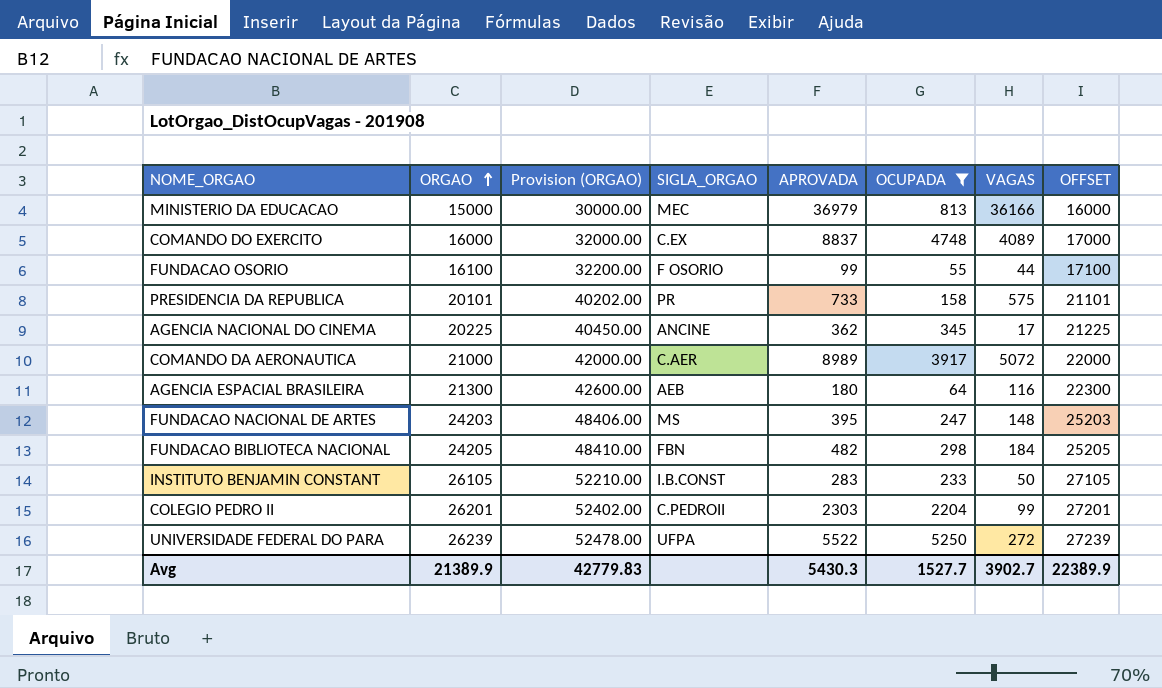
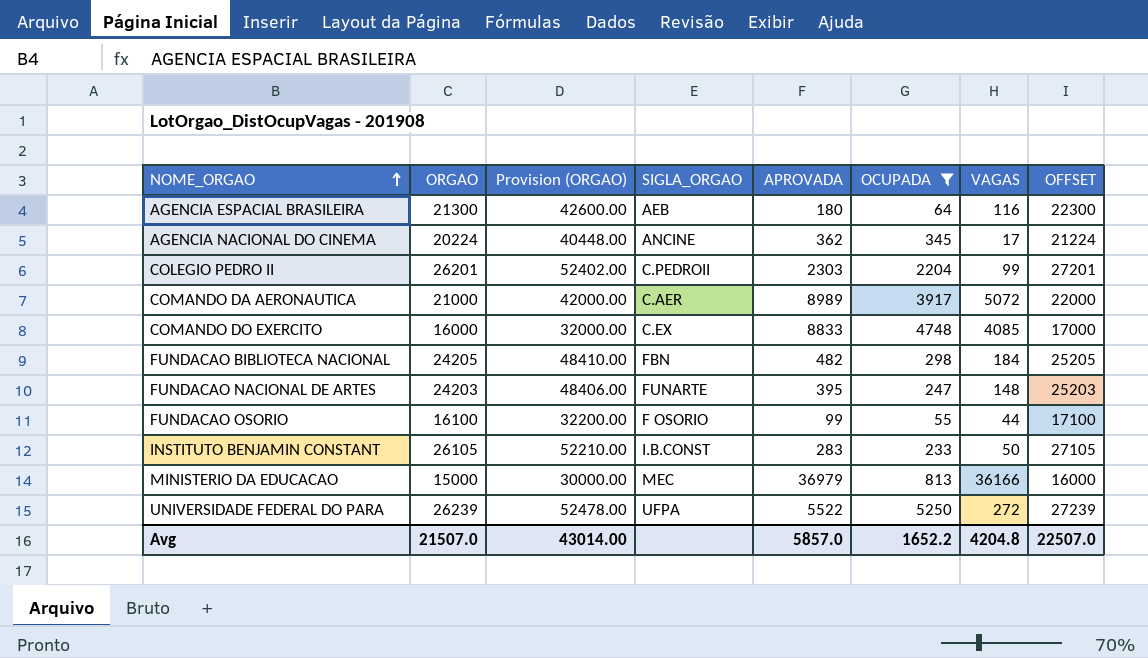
row order: ORGAO ascending -> NOME_ORGAO ascending
row PRESIDENCIA DA REPUBLICA: 20101 | 40202.00 | PR | 733 | 158 | 575 | 21101 -> none
AGENCIA NACIONAL DO CINEMA | ORGAO: 20225 -> 20224
AGENCIA NACIONAL DO CINEMA | Provision (ORGAO): 40450.00 -> 40448.00
AGENCIA NACIONAL DO CINEMA | OFFSET: 21225 -> 21224
COMANDO DO EXERCITO | APROVADA: 8837 -> 8833
COMANDO DO EXERCITO | VAGAS: 4089 -> 4085
FUNDACAO NACIONAL DE ARTES | SIGLA_ORGAO: MS -> FUNARTE
Avg | ORGAO: 21389.9 -> 21507.0
Avg | Provision (ORGAO): 42779.83 -> 43014.00
Avg | APROVADA: 5430.3 -> 5857.0
Avg | OCUPADA: 1527.7 -> 1652.2
Avg | VAGAS: 3902.7 -> 4204.8
Avg | OFFSET: 22389.9 -> 22507.0

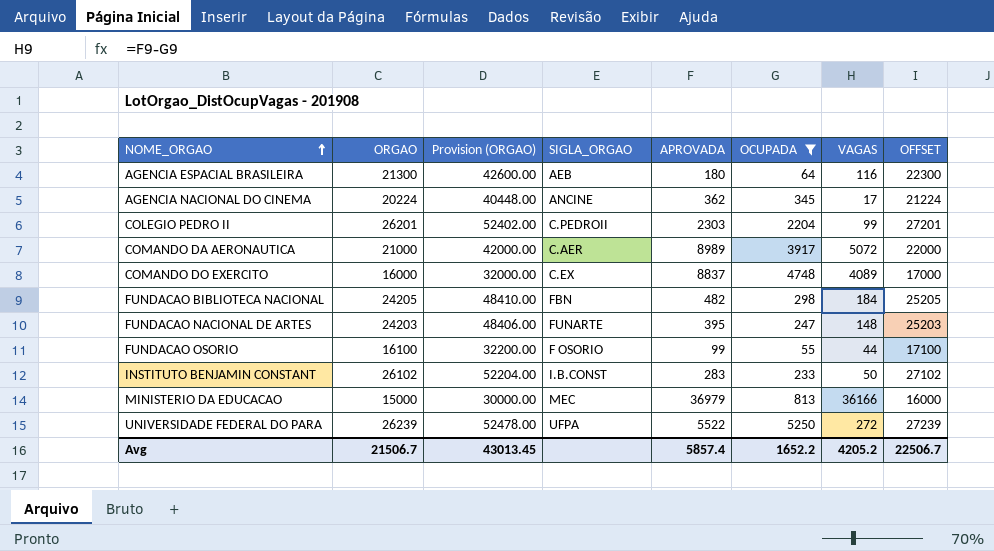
COMANDO DO EXERCITO | APROVADA: 8833 -> 8837
COMANDO DO EXERCITO | VAGAS: 4085 -> 4089
INSTITUTO BENJAMIN CONSTANT | ORGAO: 26105 -> 26102
INSTITUTO BENJAMIN CONSTANT | Provision (ORGAO): 52210.00 -> 52204.00
INSTITUTO BENJAMIN CONSTANT | OFFSET: 27105 -> 27102
Avg | ORGAO: 21507.0 -> 21506.7
Avg | Provision (ORGAO): 43014.00 -> 43013.45
Avg | APROVADA: 5857.0 -> 5857.4
Avg | VAGAS: 4204.8 -> 4205.2
Avg | OFFSET: 22507.0 -> 22506.7

